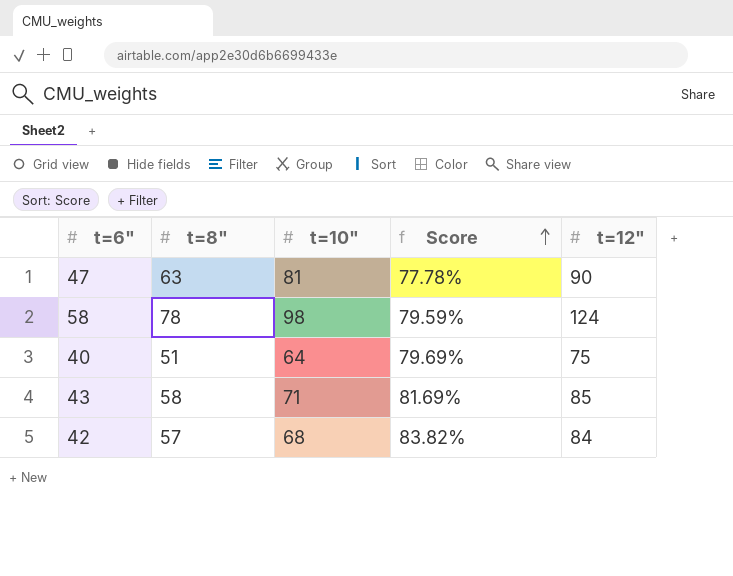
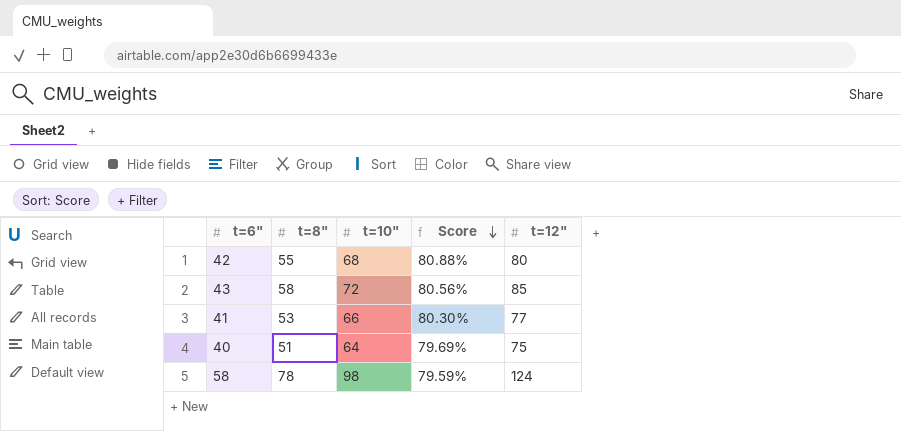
row order: Score ascending -> Score descending
row 47: 63 | 81 | 77.78% | 90 -> none
42 | t=8": 57 -> 55
42 | Score: 83.82% -> 80.88%
42 | t=12": 84 -> 80
43 | t=10": 71 -> 72
43 | Score: 81.69% -> 80.56%
row 41: none -> 53 | 66 | 80.30% | 77

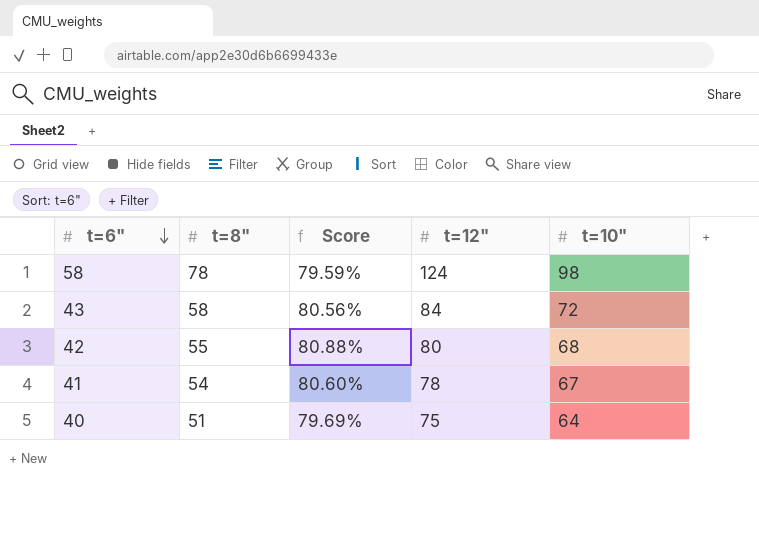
row order: Score descending -> t=6" descending
column t=10" | position: 3 -> 5
43 | t=12": 85 -> 84
41 | t=8": 53 -> 54
41 | Score: 80.30% -> 80.60%
41 | t=12": 77 -> 78
41 | t=10": 66 -> 67

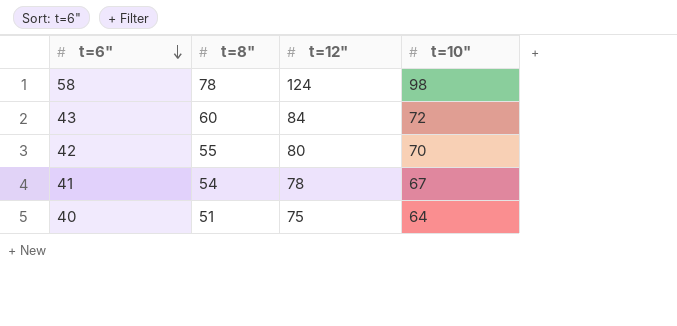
column Score | formula: [t=8"] / [t=10"] -> none
43 | t=8": 58 -> 60
42 | t=10": 68 -> 70

